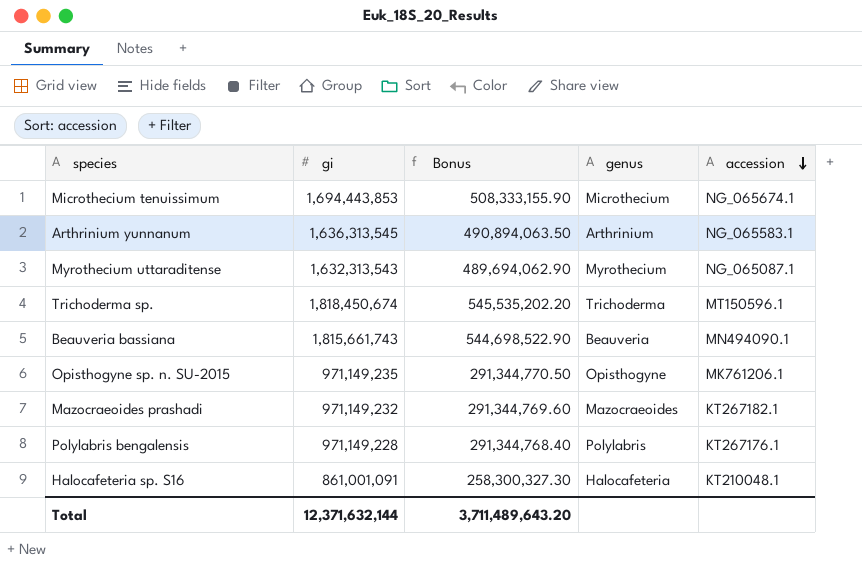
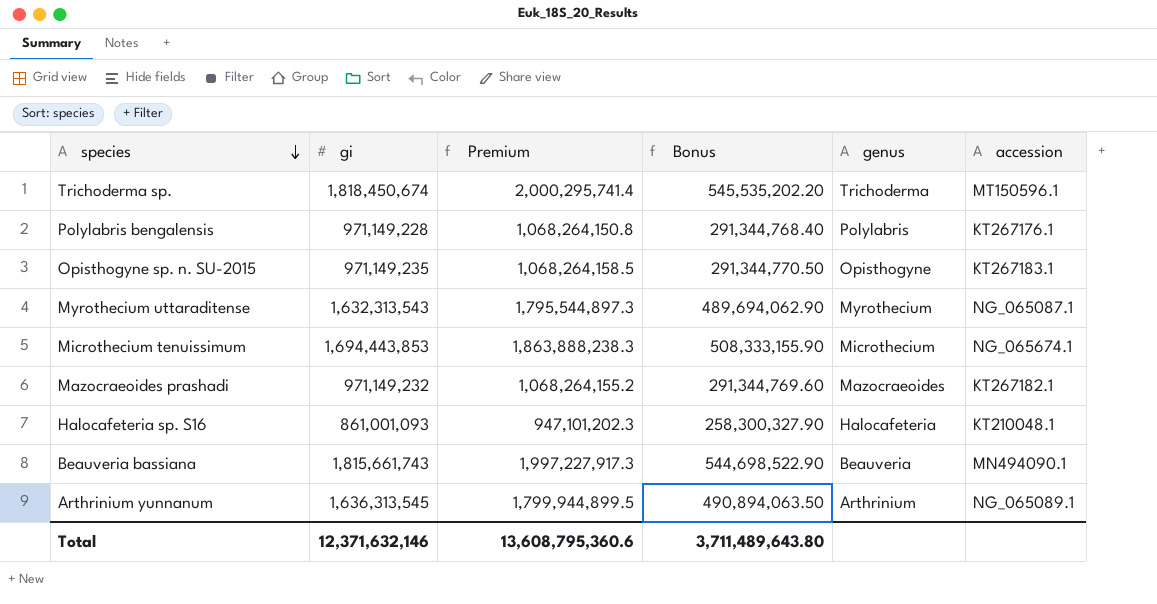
row order: accession descending -> species descending
column Premium | formula: none -> [gi] * 1.1
Opisthogyne sp. n. SU-2015 | accession: MK761206.1 -> KT267183.1
Halocafeteria sp. S16 | gi: 861,001,091 -> 861,001,093
Halocafeteria sp. S16 | Bonus: 258,300,327.30 -> 258,300,327.90
Arthrinium yunnanum | accession: NG_065583.1 -> NG_065089.1
Total | gi: 12,371,632,144 -> 12,371,632,146
Total | Bonus: 3,711,489,643.20 -> 3,711,489,643.80

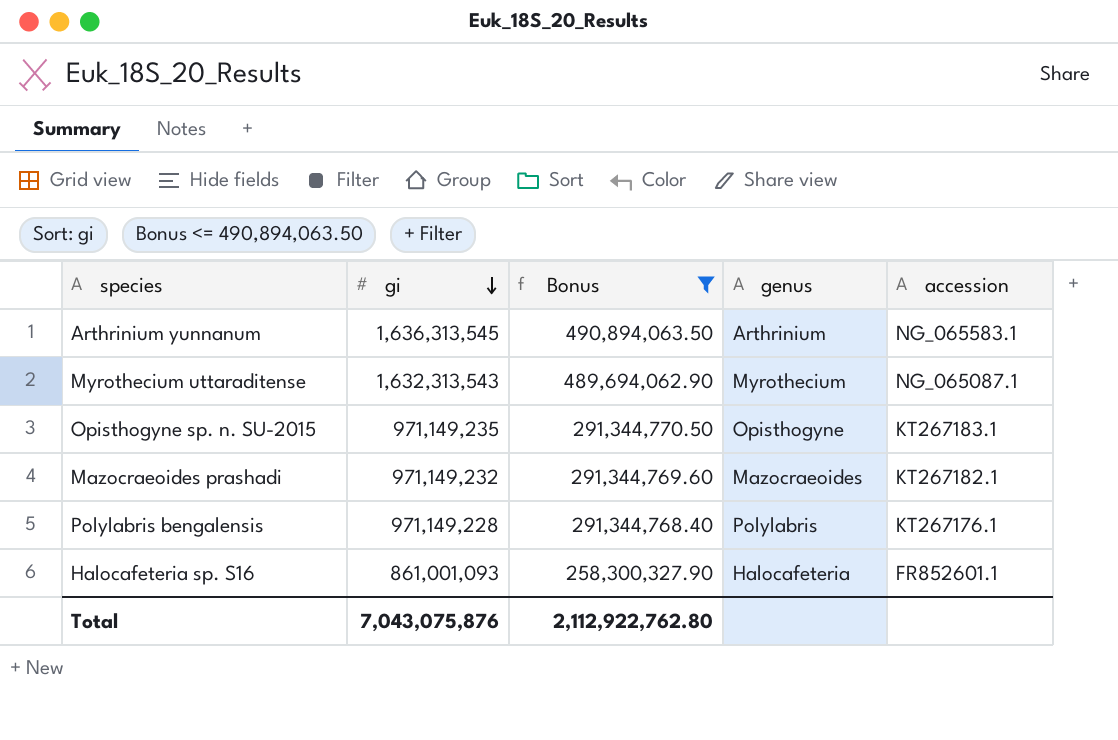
filter: none -> Bonus <= 490,894,063.50
row order: species descending -> gi descending
column Premium | formula: [gi] * 1.1 -> none
Arthrinium yunnanum | accession: NG_065089.1 -> NG_065583.1
Halocafeteria sp. S16 | accession: KT210048.1 -> FR852601.1
Total | gi: 12,371,632,146 -> 7,043,075,876
Total | Bonus: 3,711,489,643.80 -> 2,112,922,762.80

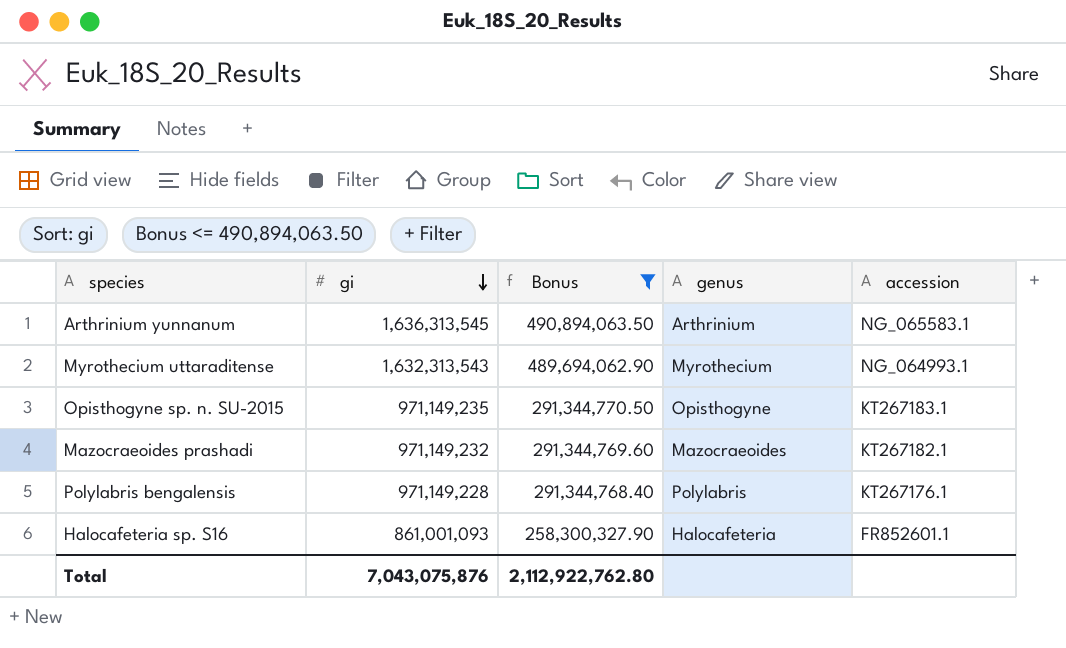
Myrothecium uttaraditense | accession: NG_065087.1 -> NG_064993.1

